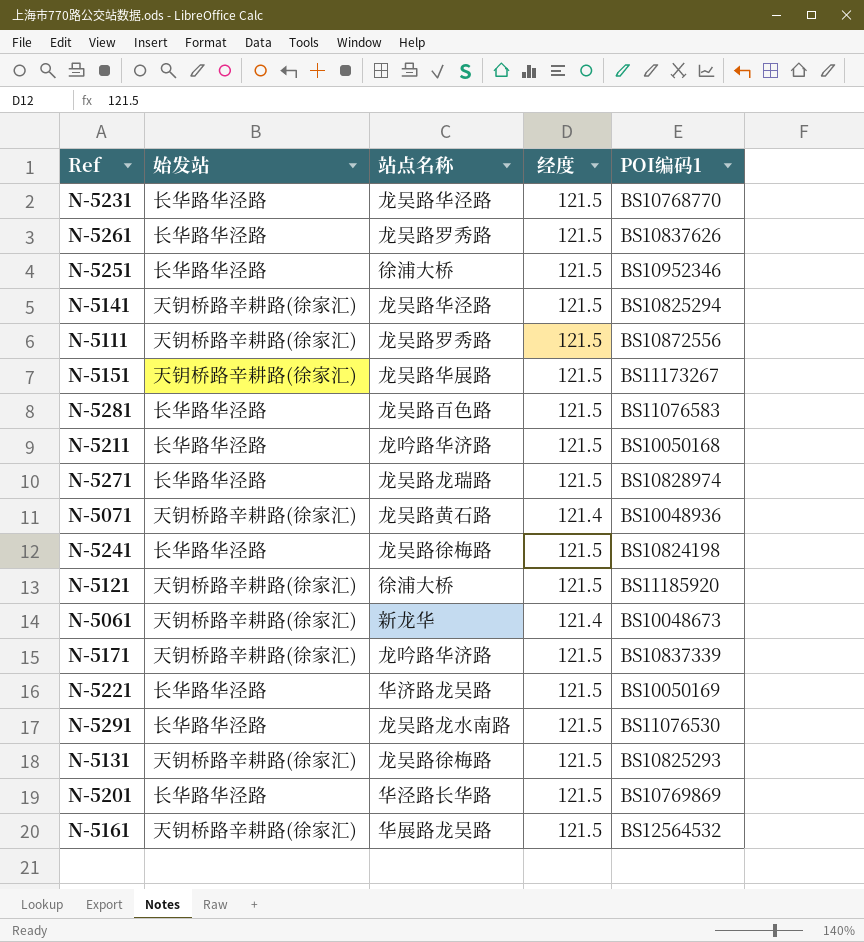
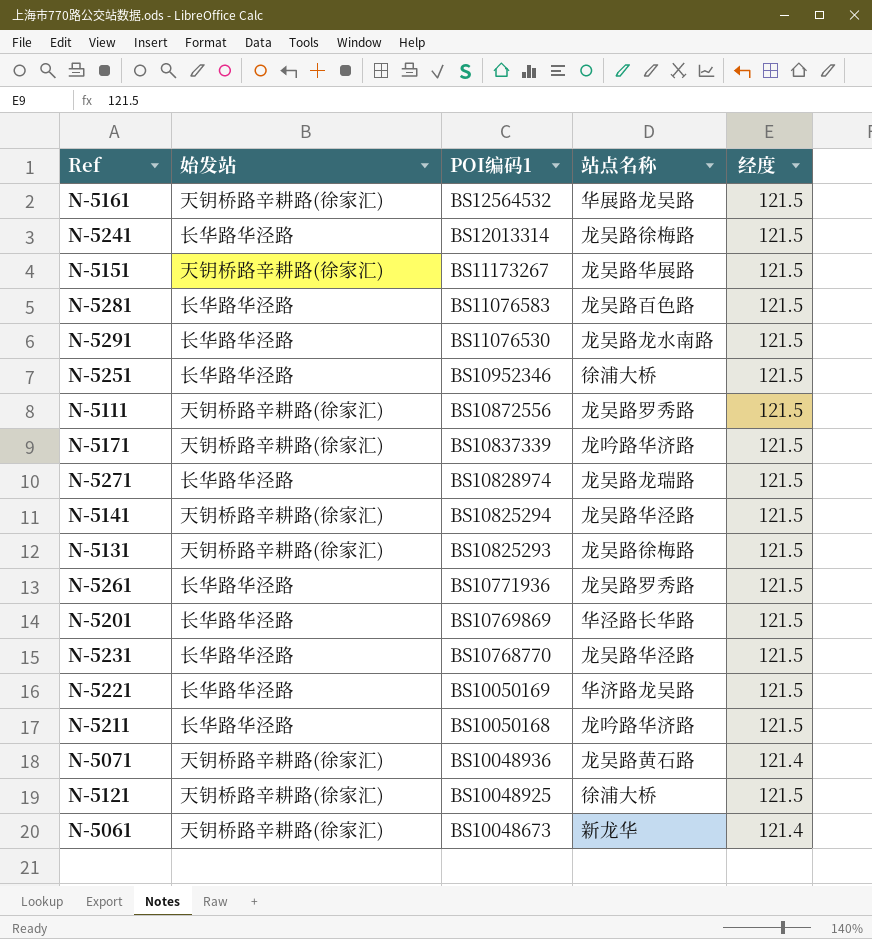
row order: none -> POI编码1 descending
column POI编码1 | position: 5 -> 3
N-5241 | POI编码1: BS10824198 -> BS12013314
N-5261 | POI编码1: BS10837626 -> BS10771936
N-5121 | POI编码1: BS11185920 -> BS10048925

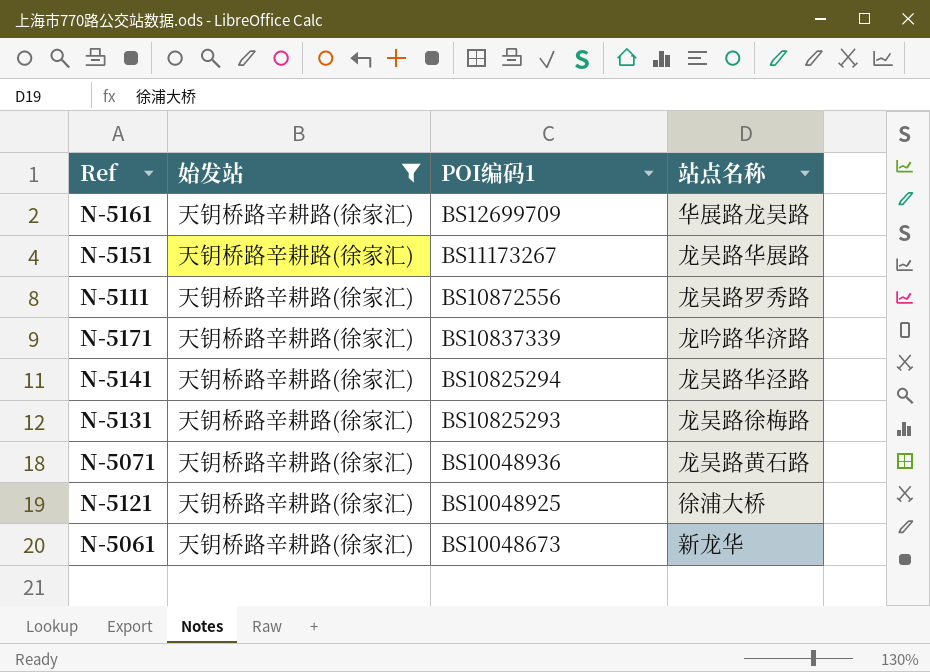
filter: none -> 始发站 = 天钥桥路辛耕路(徐家汇)
column 经度 | position: 5 -> none
N-5161 | POI编码1: BS12564532 -> BS12699709

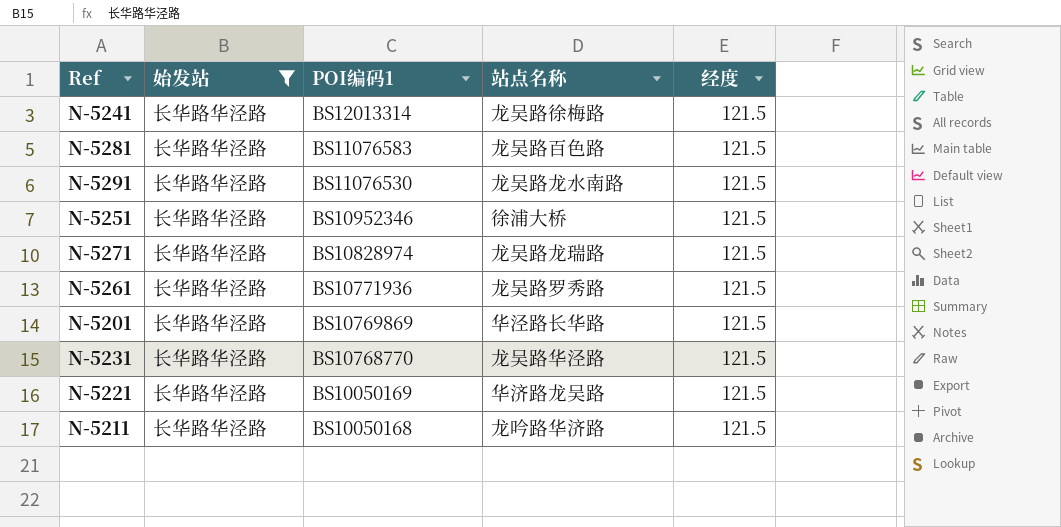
filter: 始发站 = 天钥桥路辛耕路(徐家汇) -> 始发站 = 长华路华泾路
column 经度 | position: none -> 5

